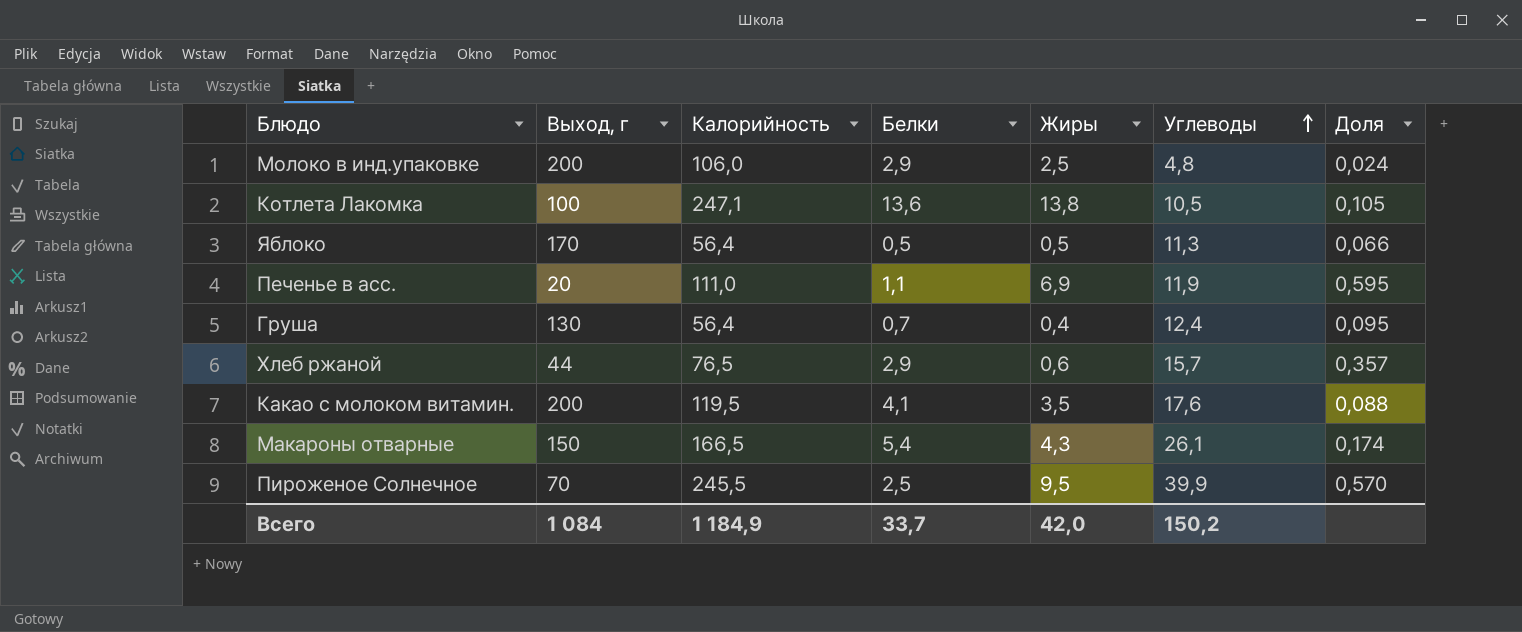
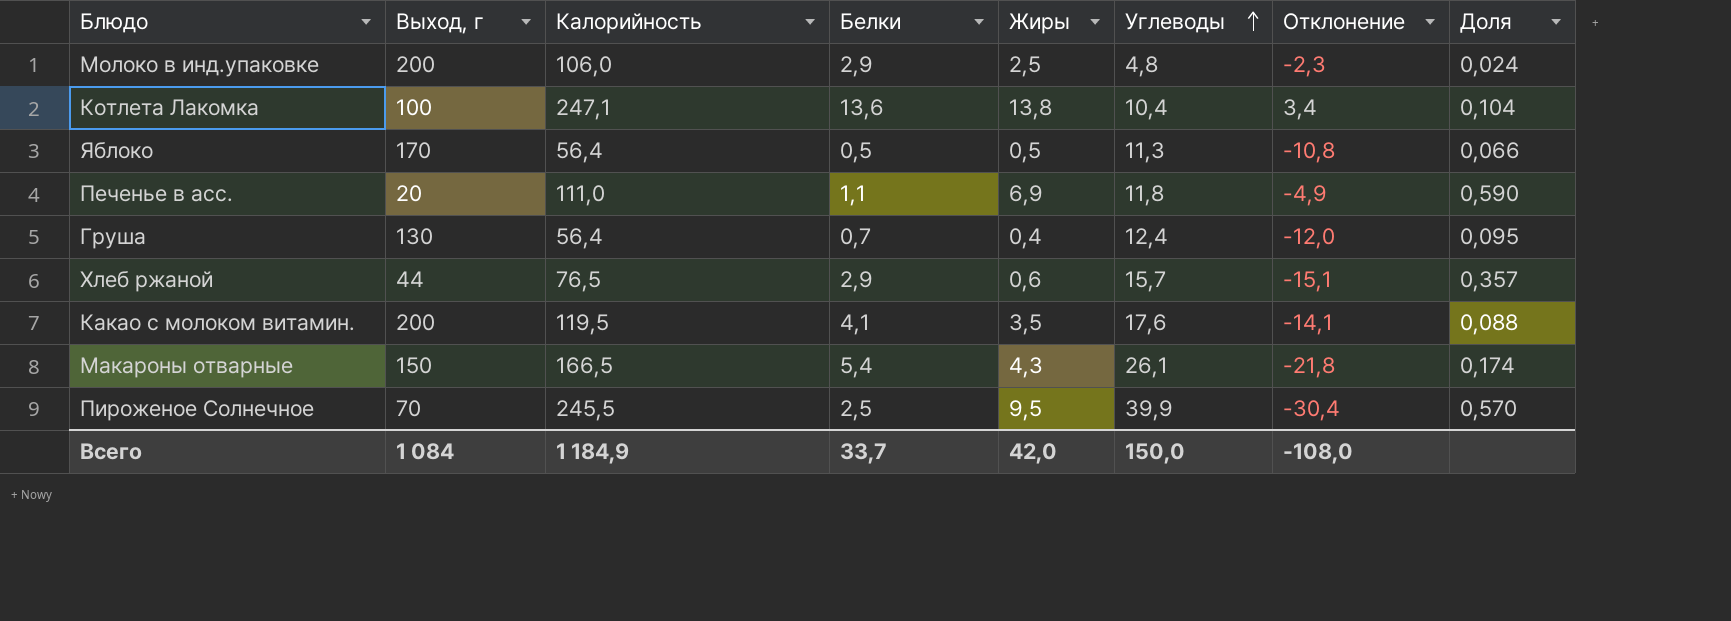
column Отклонение | formula: none -> [Жиры] - [Углеводы]
Котлета Лакомка | Углеводы: 10,5 -> 10,4
Котлета Лакомка | Доля: 0,105 -> 0,104
Печенье в асс. | Углеводы: 11,9 -> 11,8
Печенье в асс. | Доля: 0,595 -> 0,590
Всего | Углеводы: 150,2 -> 150,0

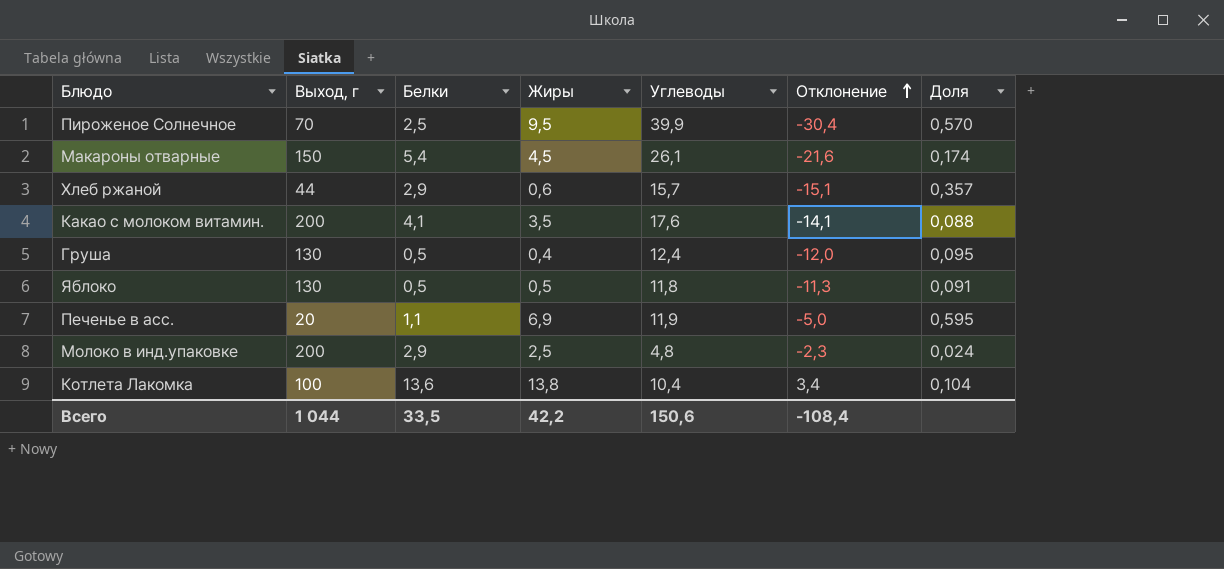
row order: Углеводы ascending -> Отклонение ascending
column Калорийность | position: 3 -> none
Макароны отварные | Жиры: 4,3 -> 4,5
Макароны отварные | Отклонение: -21,8 -> -21,6
Груша | Белки: 0,7 -> 0,5
Яблоко | Выход, г: 170 -> 130
Яблоко | Углеводы: 11,3 -> 11,8
Яблоко | Отклонение: -10,8 -> -11,3
Яблоко | Доля: 0,066 -> 0,091
Печенье в асс. | Углеводы: 11,8 -> 11,9
Печенье в асс. | Отклонение: -4,9 -> -5,0
Печенье в асс. | Доля: 0,590 -> 0,595
Всего | Выход, г: 1 084 -> 1 044
Всего | Белки: 33,7 -> 33,5
Всего | Жиры: 42,0 -> 42,2
Всего | Углеводы: 150,0 -> 150,6
Всего | Отклонение: -108,0 -> -108,4

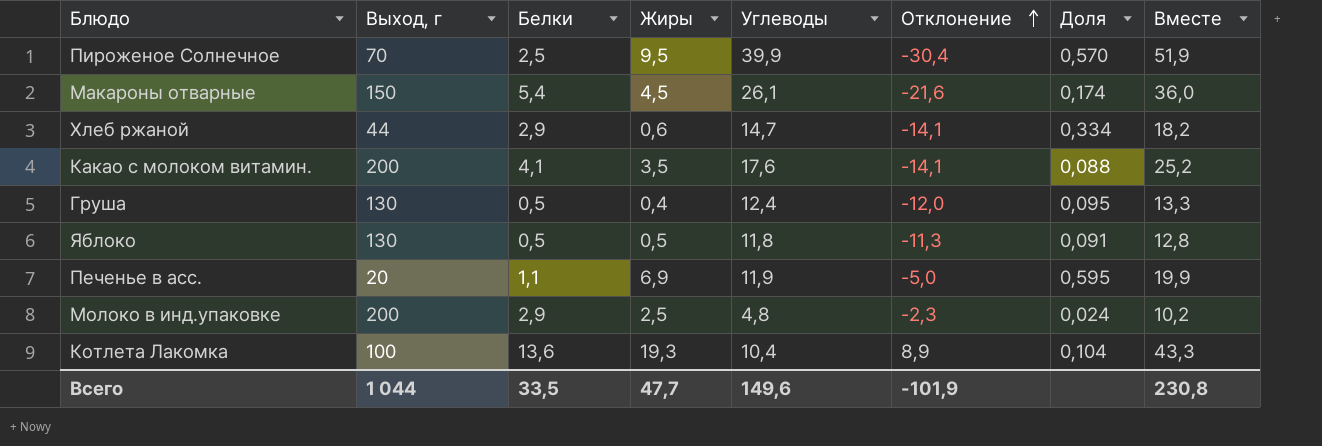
column Вместе | formula: none -> [Белки] + [Жиры] + [Углеводы]
Хлеб ржаной | Углеводы: 15,7 -> 14,7
Хлеб ржаной | Отклонение: -15,1 -> -14,1
Хлеб ржаной | Доля: 0,357 -> 0,334
Котлета Лакомка | Жиры: 13,8 -> 19,3
Котлета Лакомка | Отклонение: 3,4 -> 8,9
Всего | Жиры: 42,2 -> 47,7
Всего | Углеводы: 150,6 -> 149,6
Всего | Отклонение: -108,4 -> -101,9

